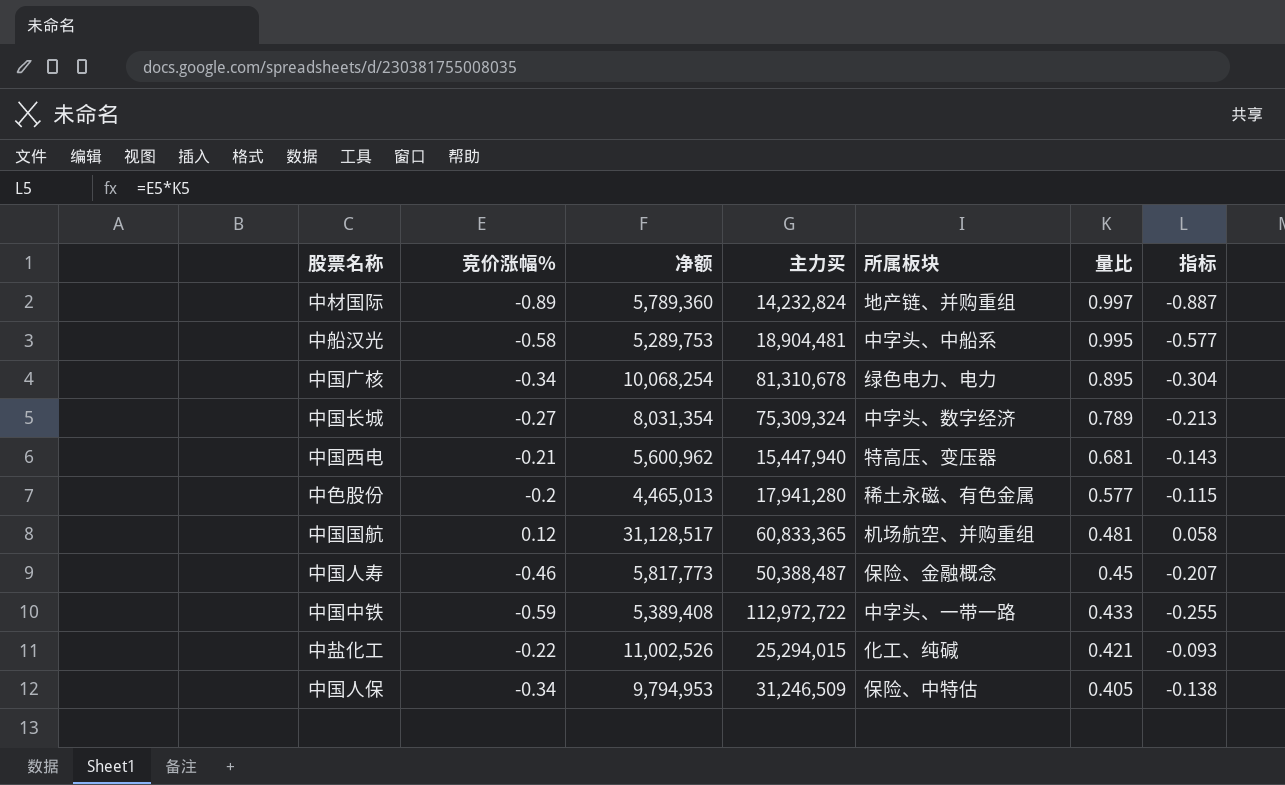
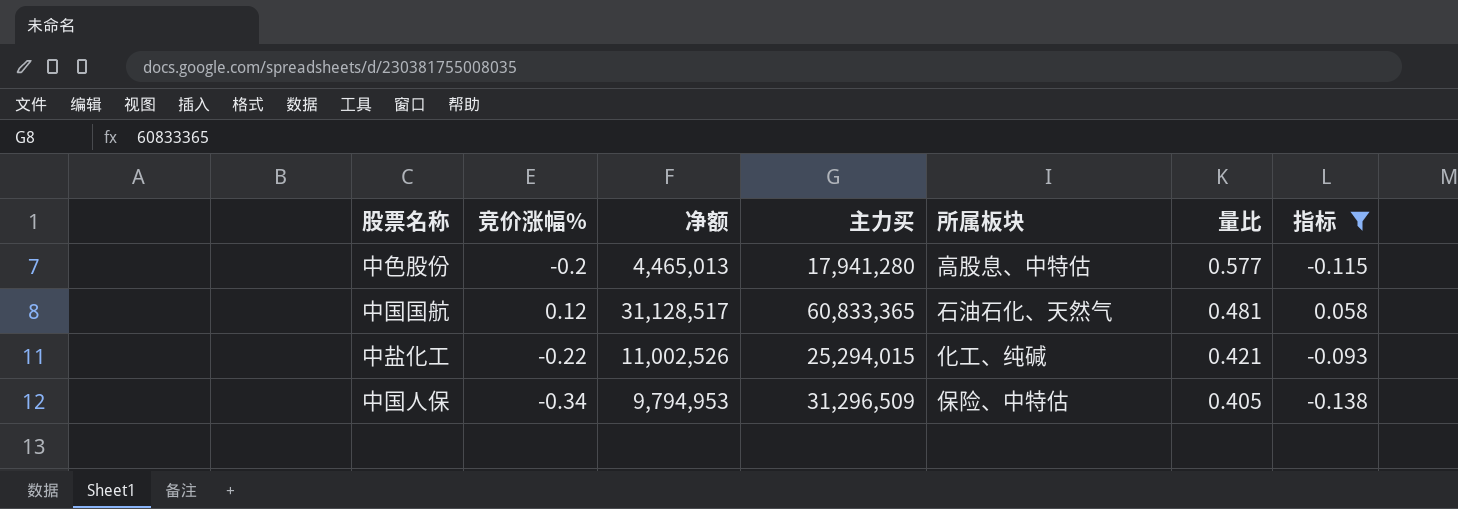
filter: none -> 指标 >= -0.138
中色股份 | 所属板块: 稀土永磁、有色金属 -> 高股息、中特估
中国国航 | 所属板块: 机场航空、并购重组 -> 石油石化、天然气
中国人保 | 主力买: 31,246,509 -> 31,296,509

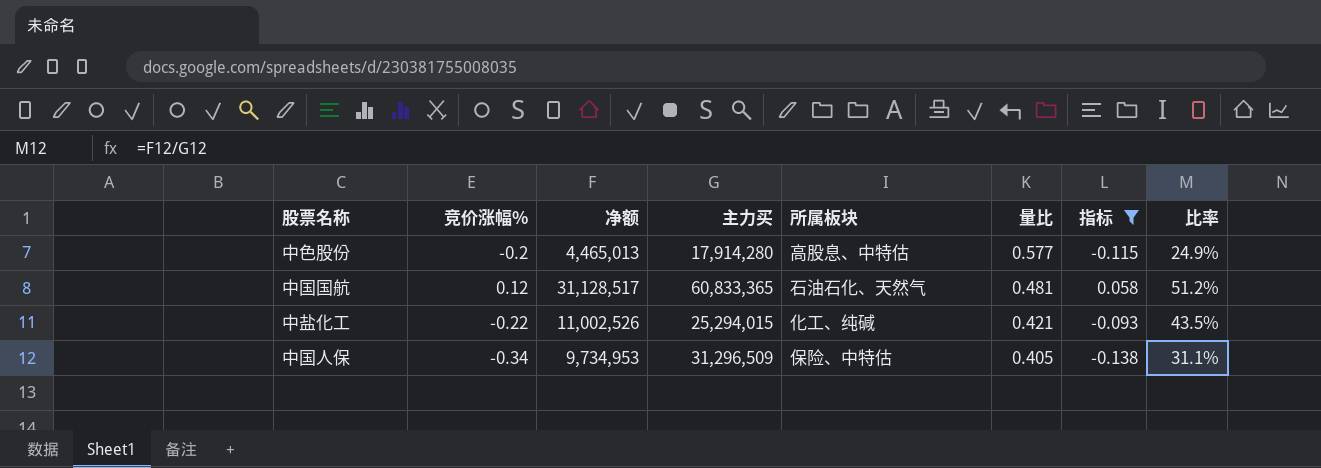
column 比率 | formula: none -> [净额] / [主力买]
中色股份 | 主力买: 17,941,280 -> 17,914,280
中国人保 | 净额: 9,794,953 -> 9,734,953

